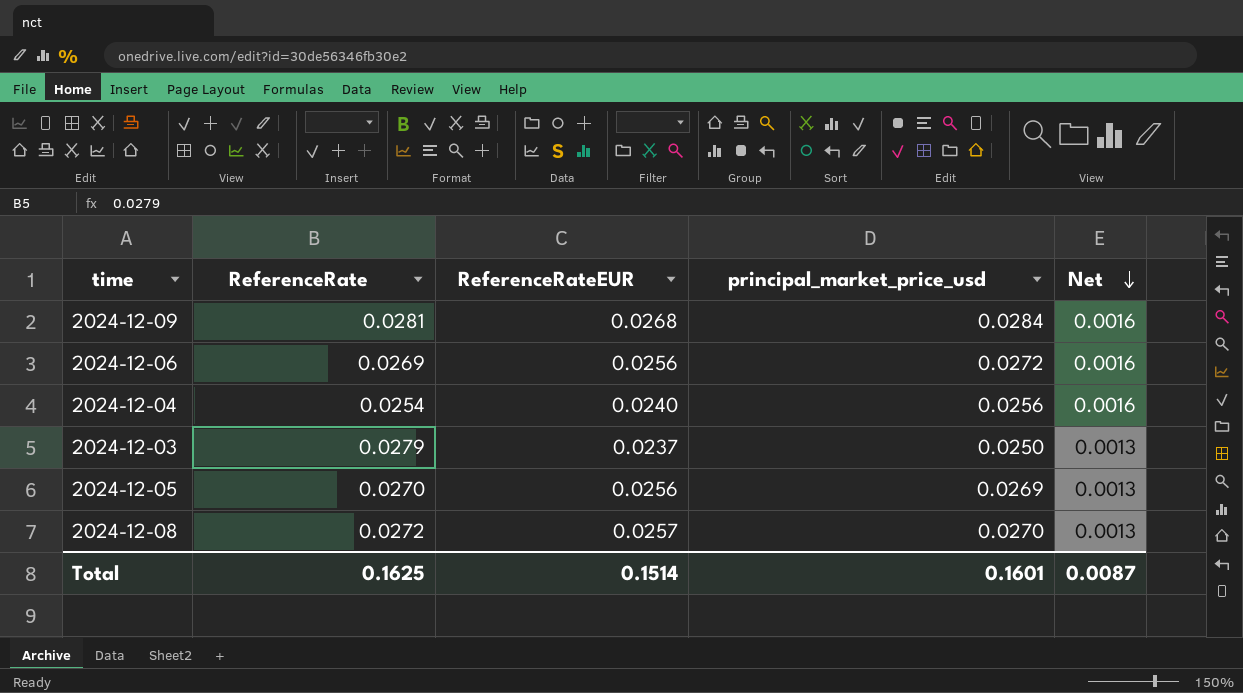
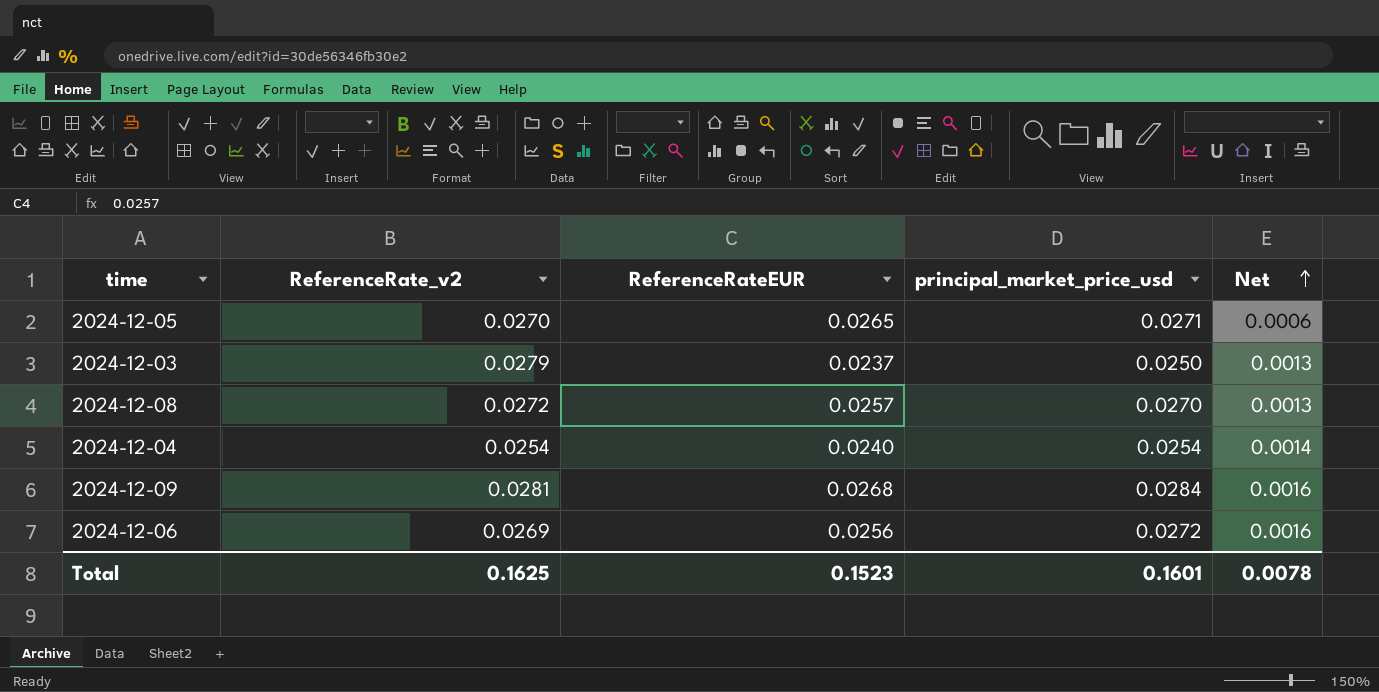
row order: Net descending -> Net ascending
column name: ReferenceRate -> ReferenceRate_v2
2024-12-05 | ReferenceRateEUR: 0.0256 -> 0.0265
2024-12-05 | principal_market_price_usd: 0.0269 -> 0.0271
2024-12-05 | Net: 0.0013 -> 0.0006
2024-12-04 | principal_market_price_usd: 0.0256 -> 0.0254
2024-12-04 | Net: 0.0016 -> 0.0014
Total | ReferenceRateEUR: 0.1514 -> 0.1523
Total | Net: 0.0087 -> 0.0078

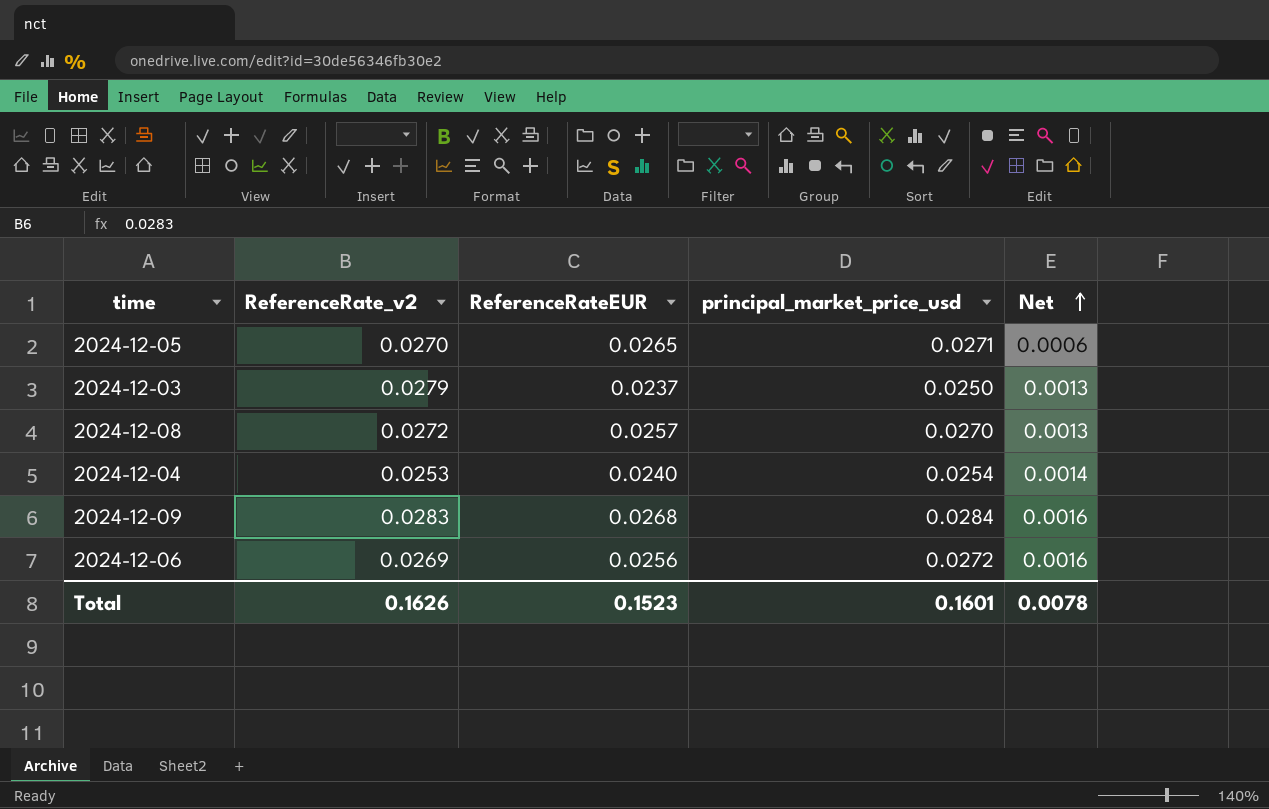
2024-12-04 | ReferenceRate_v2: 0.0254 -> 0.0253
2024-12-09 | ReferenceRate_v2: 0.0281 -> 0.0283
Total | ReferenceRate_v2: 0.1625 -> 0.1626

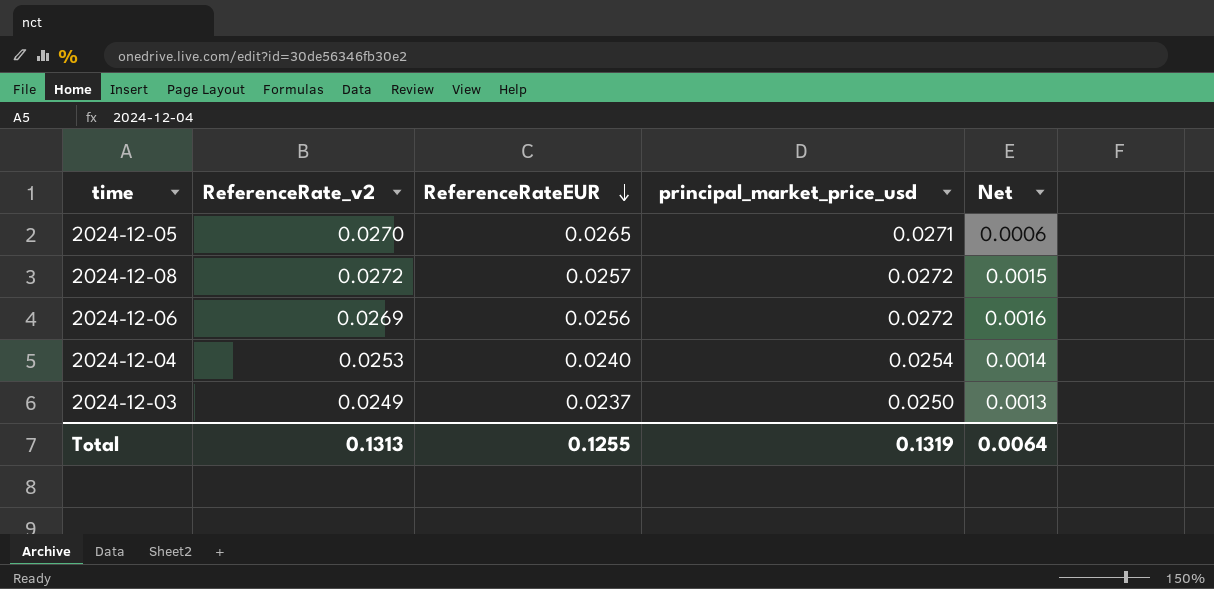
row order: Net ascending -> ReferenceRateEUR descending
row 2024-12-09: 0.0283 | 0.0268 | 0.0284 | 0.0016 -> none
2024-12-08 | principal_market_price_usd: 0.0270 -> 0.0272
2024-12-08 | Net: 0.0013 -> 0.0015
2024-12-03 | ReferenceRate_v2: 0.0279 -> 0.0249
Total | ReferenceRate_v2: 0.1626 -> 0.1313
Total | ReferenceRateEUR: 0.1523 -> 0.1255
Total | principal_market_price_usd: 0.1601 -> 0.1319
Total | Net: 0.0078 -> 0.0064

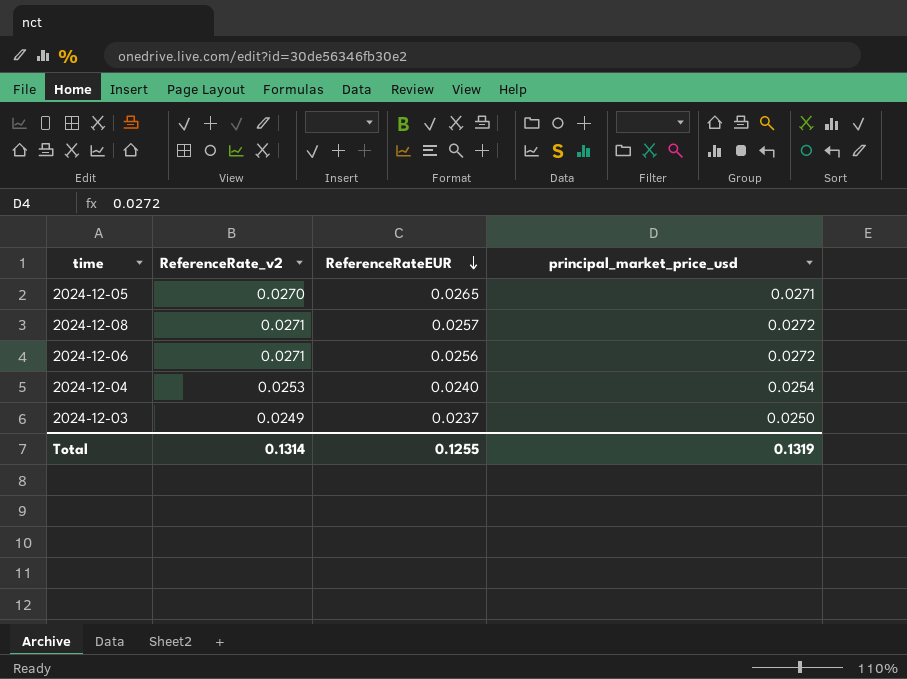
column Net | formula: [principal_market_price_usd] - [ReferenceRateEUR] -> none
2024-12-08 | ReferenceRate_v2: 0.0272 -> 0.0271
2024-12-06 | ReferenceRate_v2: 0.0269 -> 0.0271
Total | ReferenceRate_v2: 0.1313 -> 0.1314

